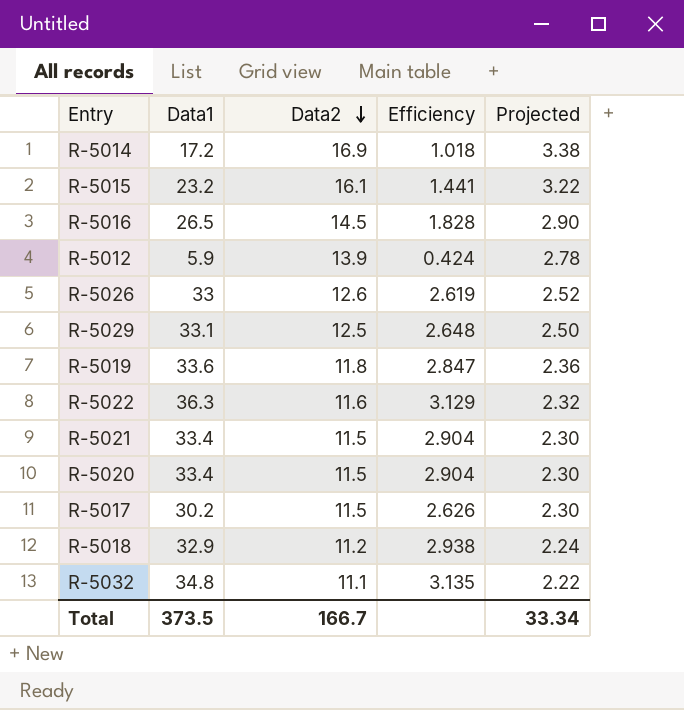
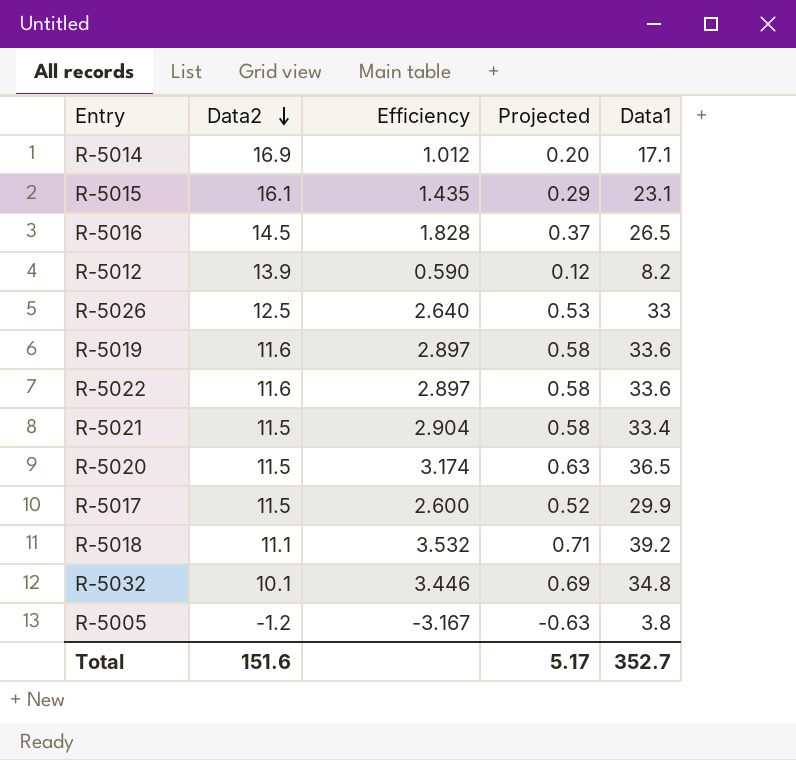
column Projected | formula: [Data2] * 0.2 -> [Efficiency] * 0.2
column Data1 | position: 2 -> 5
row R-5029: 33.1 | 12.5 | 2.648 | 2.50 -> none
R-5014 | Efficiency: 1.018 -> 1.012
R-5014 | Data1: 17.2 -> 17.1
R-5015 | Efficiency: 1.441 -> 1.435
R-5015 | Data1: 23.2 -> 23.1
R-5012 | Efficiency: 0.424 -> 0.590
R-5012 | Data1: 5.9 -> 8.2
R-5026 | Data2: 12.6 -> 12.5
R-5026 | Efficiency: 2.619 -> 2.640
R-5019 | Data2: 11.8 -> 11.6
R-5019 | Efficiency: 2.847 -> 2.897
R-5022 | Efficiency: 3.129 -> 2.897
R-5022 | Data1: 36.3 -> 33.6
R-5020 | Efficiency: 2.904 -> 3.174
R-5020 | Data1: 33.4 -> 36.5
R-5017 | Efficiency: 2.626 -> 2.600
R-5017 | Data1: 30.2 -> 29.9
R-5018 | Data2: 11.2 -> 11.1
R-5018 | Efficiency: 2.938 -> 3.532
R-5018 | Data1: 32.9 -> 39.2
R-5032 | Data2: 11.1 -> 10.1
R-5032 | Efficiency: 3.135 -> 3.446
row R-5005: none -> -1.2 | -3.167 | -0.63 | 3.8
Total | Data2: 166.7 -> 151.6
Total | Projected: 33.34 -> 5.17
Total | Data1: 373.5 -> 352.7

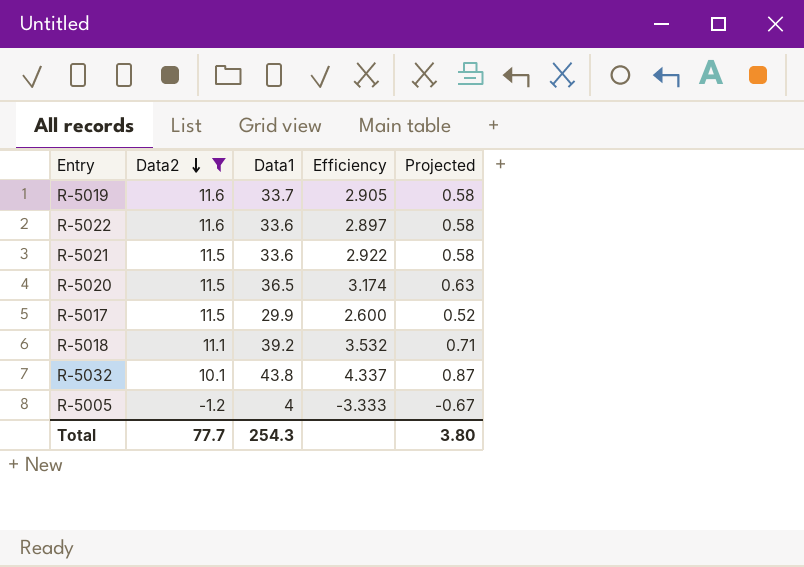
filter: none -> Data2 <= 11.6
column Data1 | position: 5 -> 3
R-5019 | Data1: 33.6 -> 33.7
R-5019 | Efficiency: 2.897 -> 2.905
R-5021 | Data1: 33.4 -> 33.6
R-5021 | Efficiency: 2.904 -> 2.922
R-5032 | Data1: 34.8 -> 43.8
R-5032 | Efficiency: 3.446 -> 4.337
R-5032 | Projected: 0.69 -> 0.87
R-5005 | Data1: 3.8 -> 4
R-5005 | Efficiency: -3.167 -> -3.333
R-5005 | Projected: -0.63 -> -0.67
Total | Data2: 151.6 -> 77.7
Total | Data1: 352.7 -> 254.3
Total | Projected: 5.17 -> 3.80

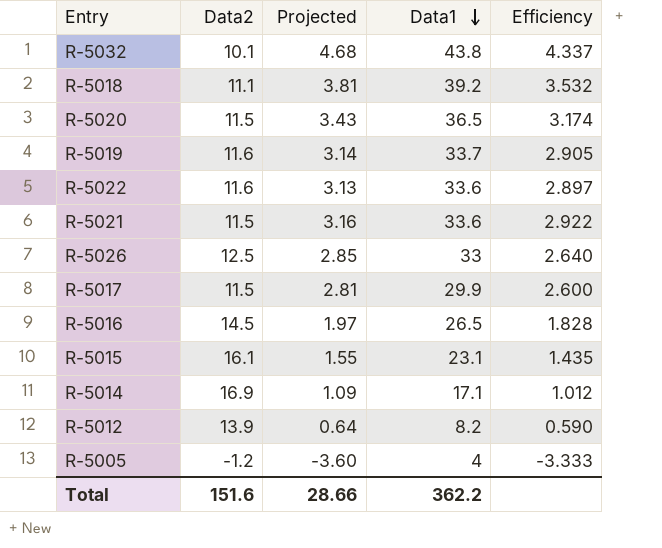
filter: Data2 <= 11.6 -> none
row order: Data2 descending -> Data1 descending
column Projected | formula: [Efficiency] * 0.2 -> [Efficiency] * 1.08
column Projected | position: 5 -> 3
Total | Data2: 77.7 -> 151.6
Total | Projected: 3.80 -> 28.66
Total | Data1: 254.3 -> 362.2

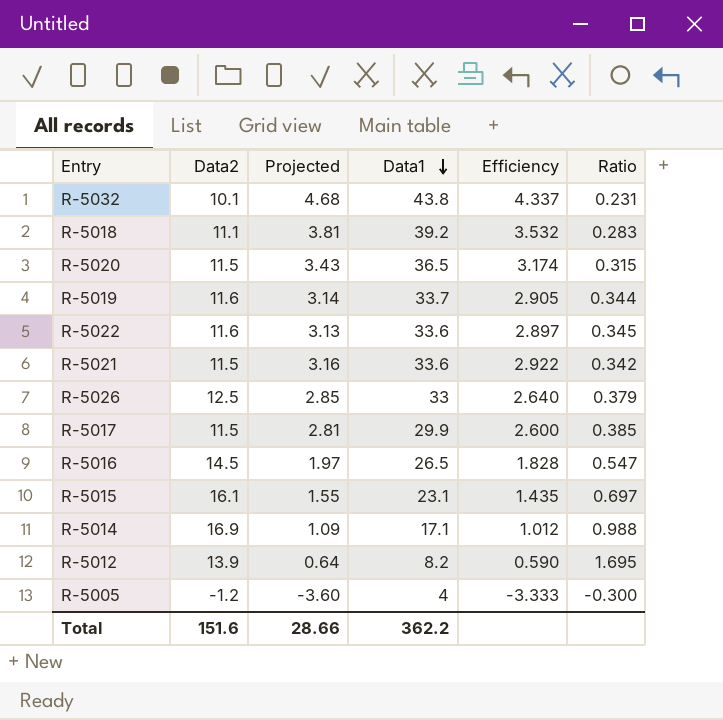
column Ratio | formula: none -> [Data2] / [Data1]

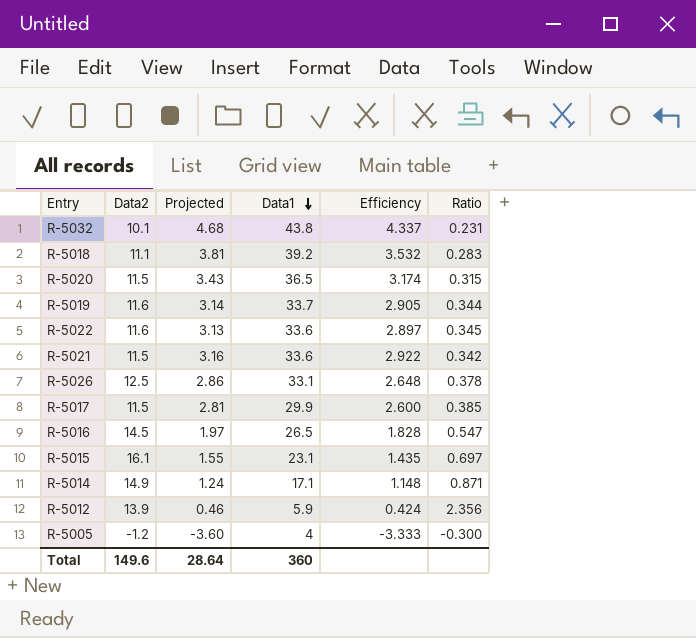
R-5026 | Projected: 2.85 -> 2.86
R-5026 | Data1: 33 -> 33.1
R-5026 | Efficiency: 2.640 -> 2.648
R-5026 | Ratio: 0.379 -> 0.378
R-5014 | Data2: 16.9 -> 14.9
R-5014 | Projected: 1.09 -> 1.24
R-5014 | Efficiency: 1.012 -> 1.148
R-5014 | Ratio: 0.988 -> 0.871
R-5012 | Projected: 0.64 -> 0.46
R-5012 | Data1: 8.2 -> 5.9
R-5012 | Efficiency: 0.590 -> 0.424
R-5012 | Ratio: 1.695 -> 2.356
Total | Data2: 151.6 -> 149.6
Total | Projected: 28.66 -> 28.64
Total | Data1: 362.2 -> 360

